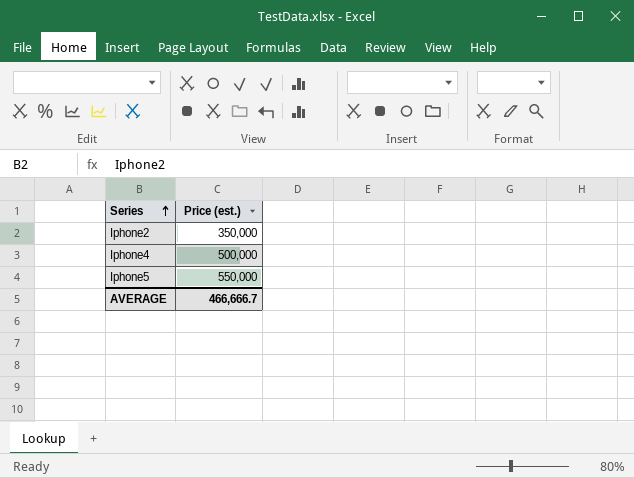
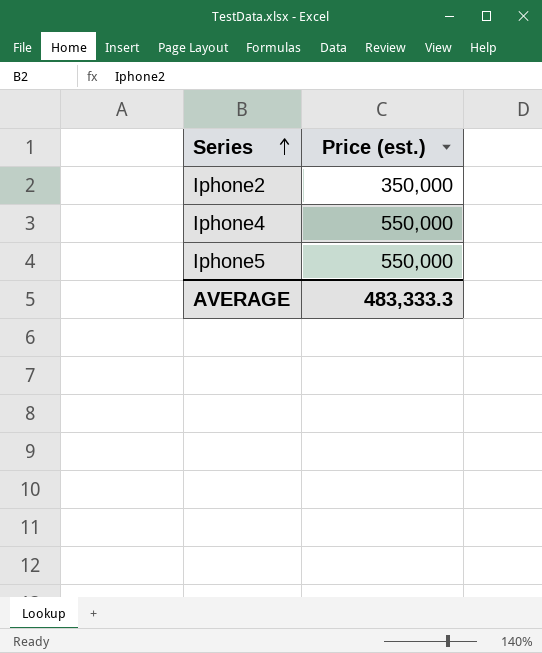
Iphone4 | Price (est.): 500,000 -> 550,000
AVERAGE | Price (est.): 466,666.7 -> 483,333.3

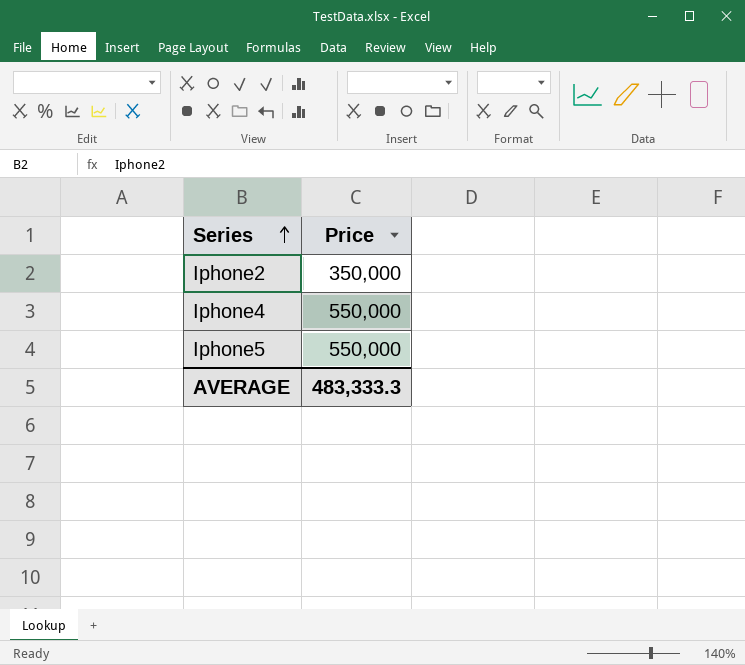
column name: Price (est.) -> Price

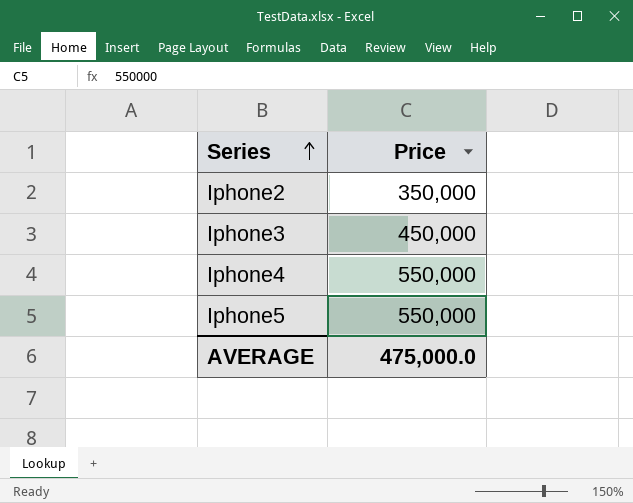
row Iphone3: none -> 450,000
AVERAGE | Price: 483,333.3 -> 475,000.0

